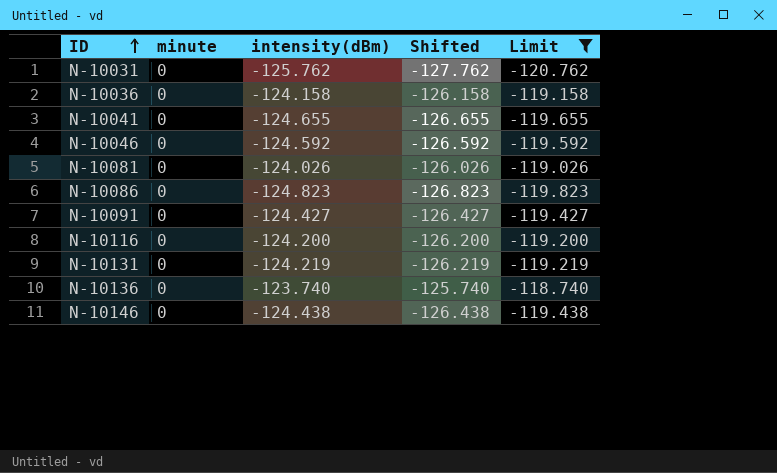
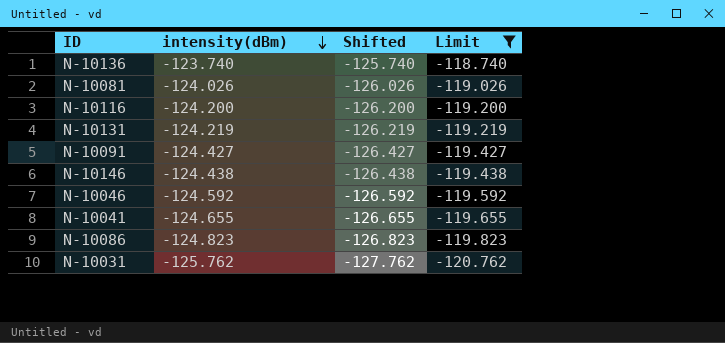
row order: ID ascending -> intensity(dBm) descending
column minute | position: 2 -> none
row N-10036: 0 | -124.158 | -126.158 | -119.158 -> none

